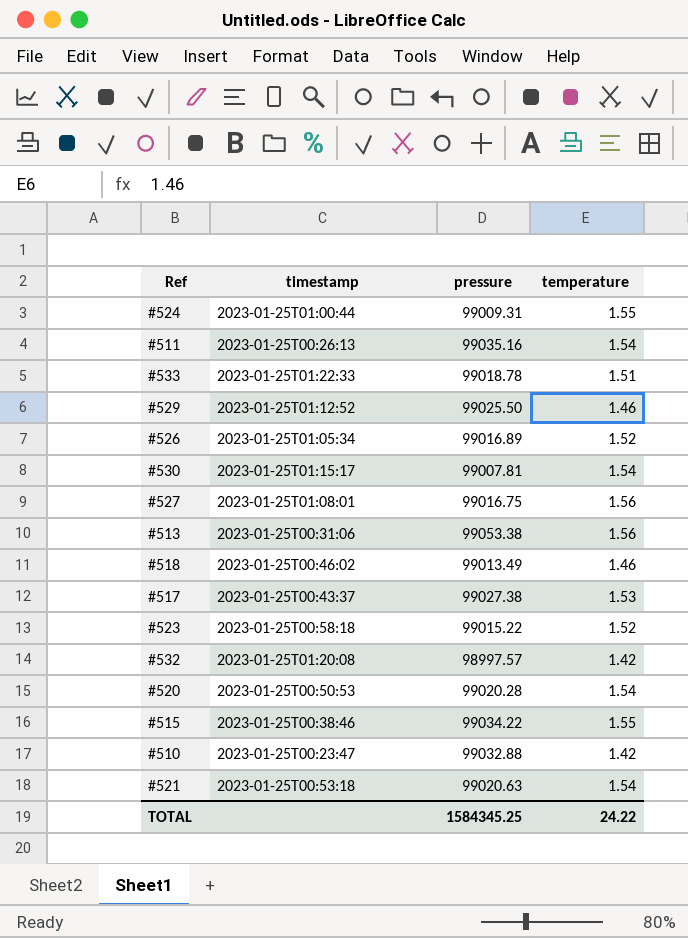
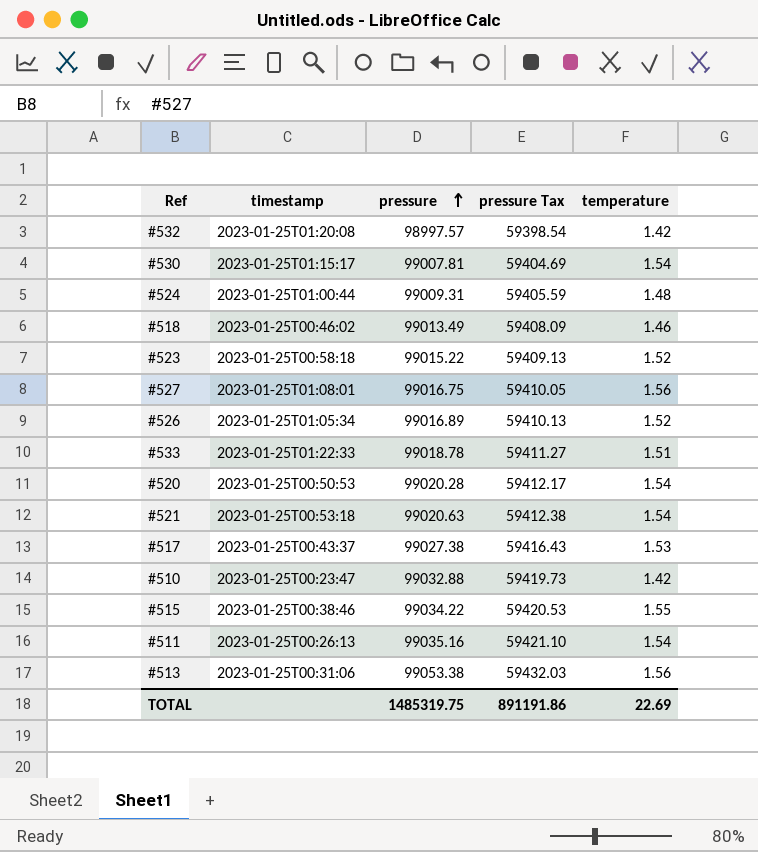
row order: none -> pressure ascending
column pressure Tax | formula: none -> [pressure] * 0.6
row #529: 2023-01-25T01:12:52 | 99025.50 | 1.46 -> none
#524 | temperature: 1.55 -> 1.48
TOTAL | pressure: 1584345.25 -> 1485319.75
TOTAL | temperature: 24.22 -> 22.69

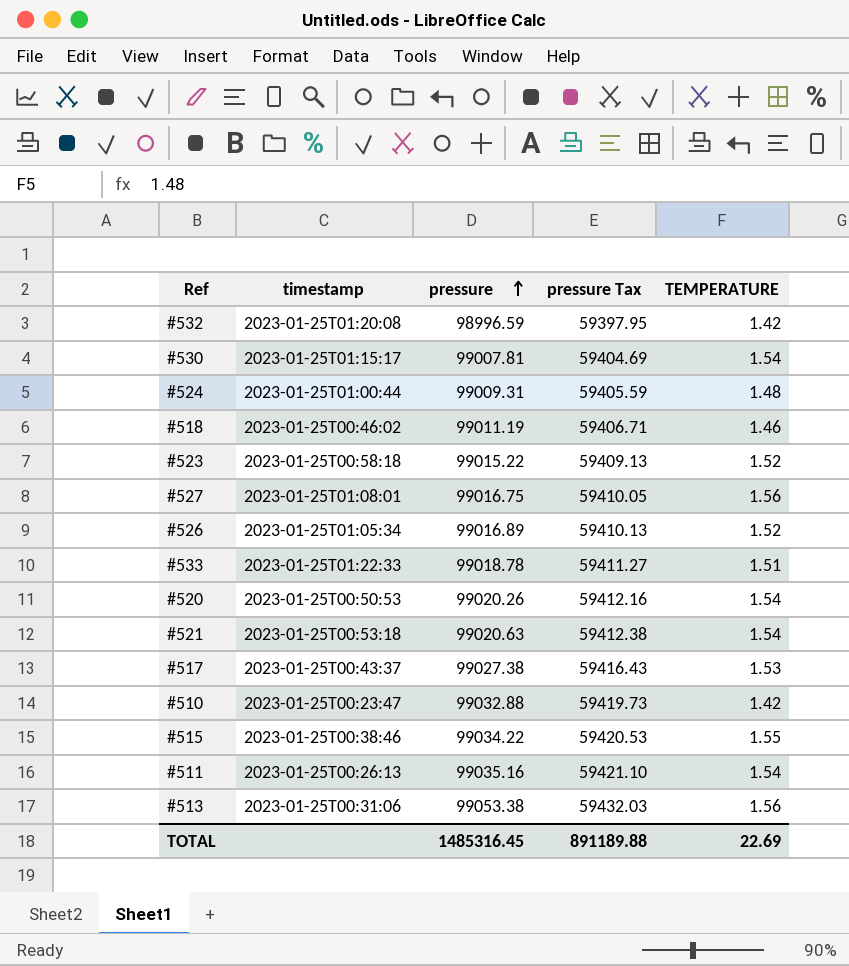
column name: temperature -> TEMPERATURE
#532 | pressure: 98997.57 -> 98996.59
#532 | pressure Tax: 59398.54 -> 59397.95
#518 | pressure: 99013.49 -> 99011.19
#518 | pressure Tax: 59408.09 -> 59406.71
#520 | pressure: 99020.28 -> 99020.26
#520 | pressure Tax: 59412.17 -> 59412.16
TOTAL | pressure: 1485319.75 -> 1485316.45
TOTAL | pressure Tax: 891191.86 -> 891189.88

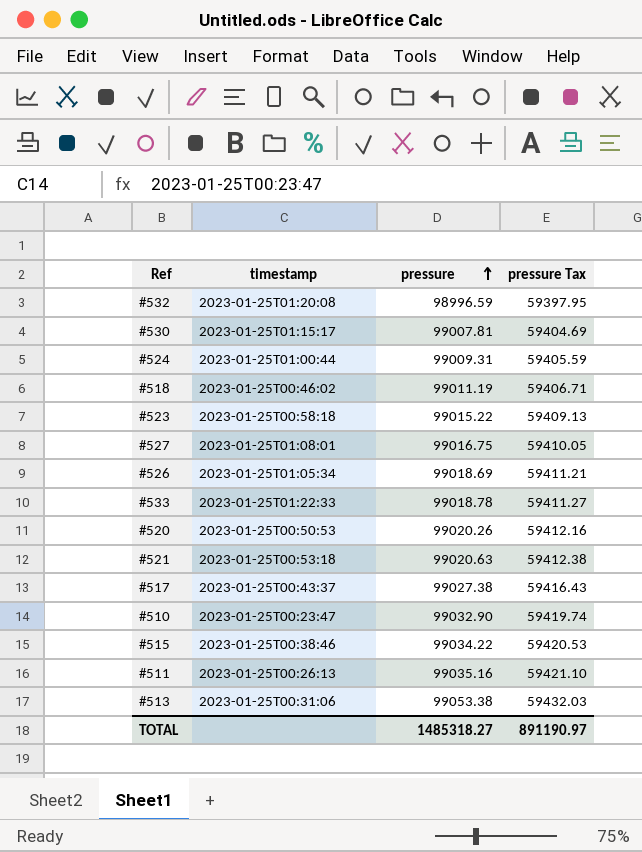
column TEMPERATURE | position: 5 -> none
#526 | pressure: 99016.89 -> 99018.69
#526 | pressure Tax: 59410.13 -> 59411.21
#510 | pressure: 99032.88 -> 99032.90
#510 | pressure Tax: 59419.73 -> 59419.74
TOTAL | pressure: 1485316.45 -> 1485318.27
TOTAL | pressure Tax: 891189.88 -> 891190.97

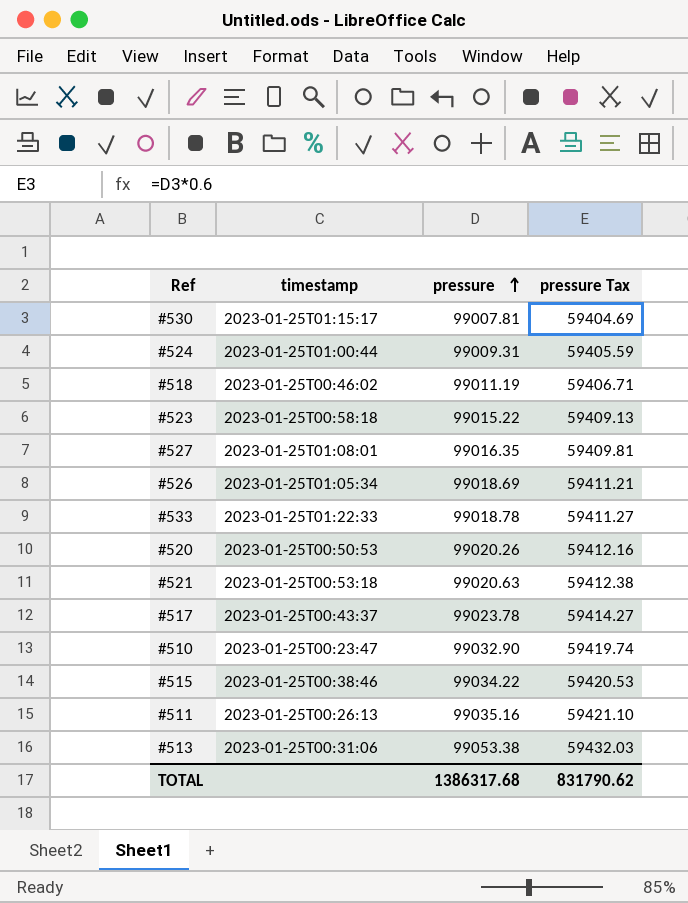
row #532: 2023-01-25T01:20:08 | 98996.59 | 59397.95 -> none
#527 | pressure: 99016.75 -> 99016.35
#527 | pressure Tax: 59410.05 -> 59409.81
#517 | pressure: 99027.38 -> 99023.78
#517 | pressure Tax: 59416.43 -> 59414.27
TOTAL | pressure: 1485318.27 -> 1386317.68
TOTAL | pressure Tax: 891190.97 -> 831790.62

